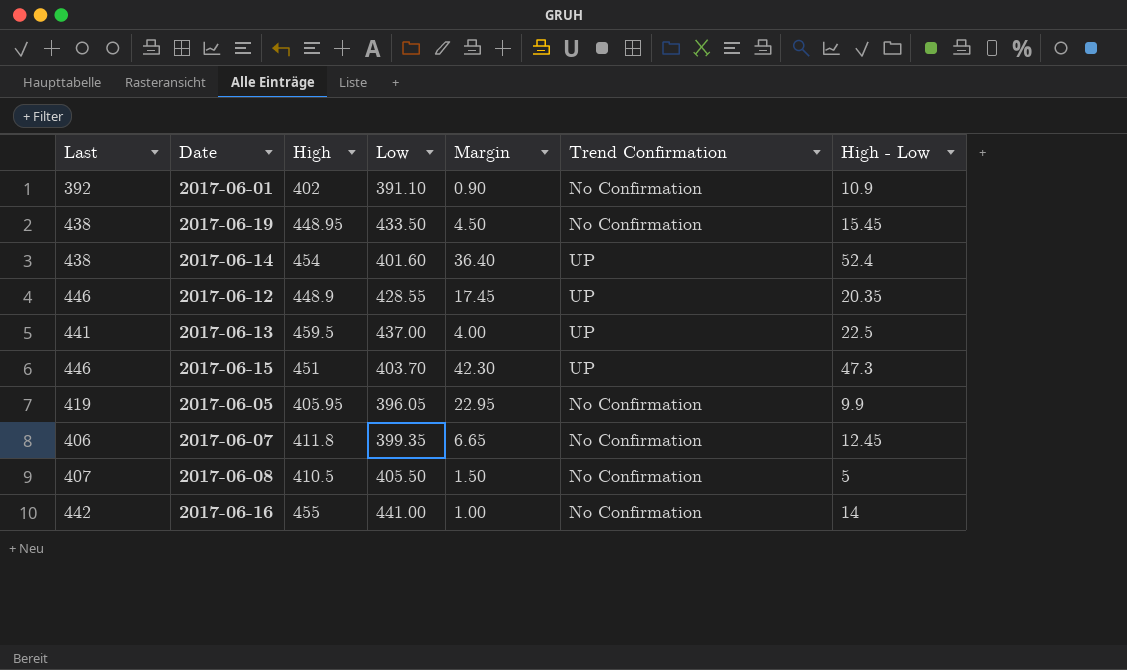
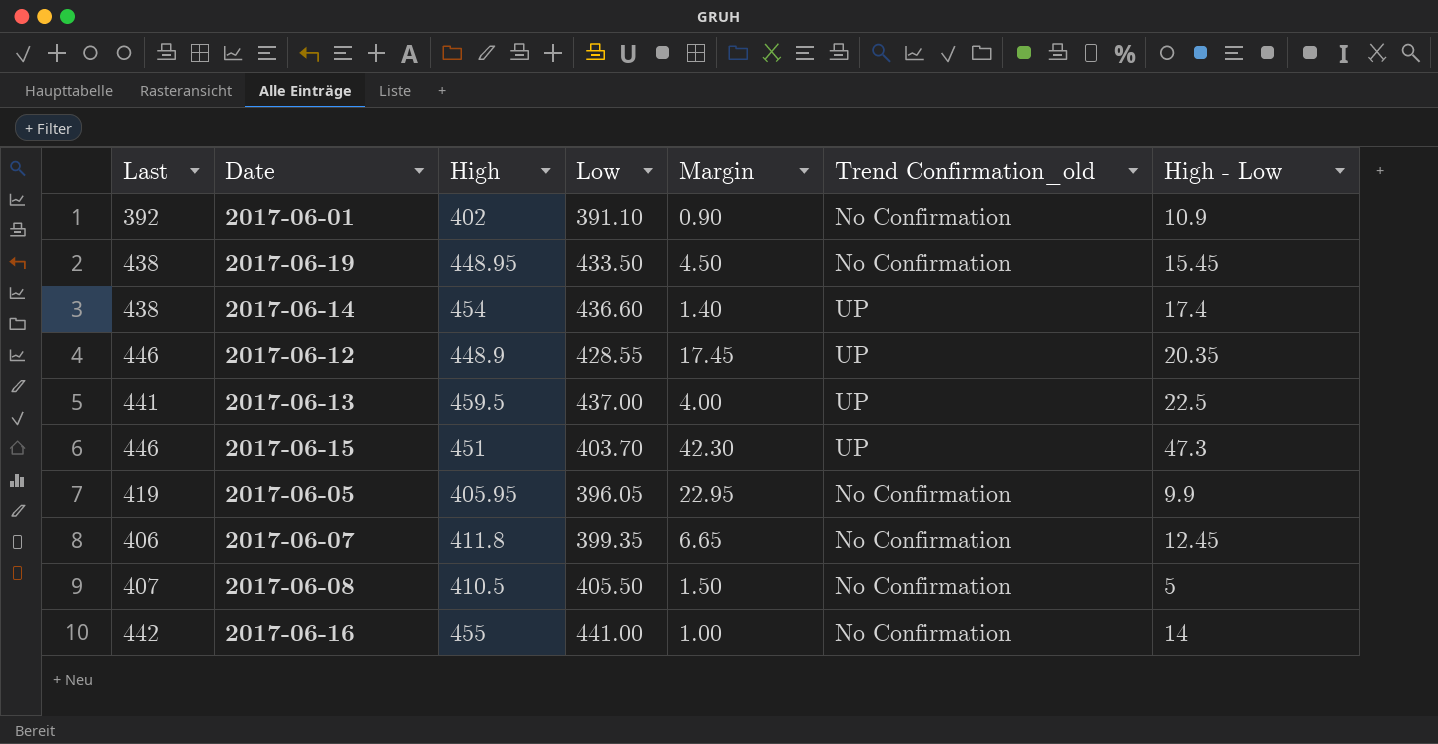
column name: Trend Confirmation -> Trend Confirmation_old
2017-06-14 | Low: 401.60 -> 436.60
2017-06-14 | Margin: 36.40 -> 1.40
2017-06-14 | High - Low: 52.4 -> 17.4

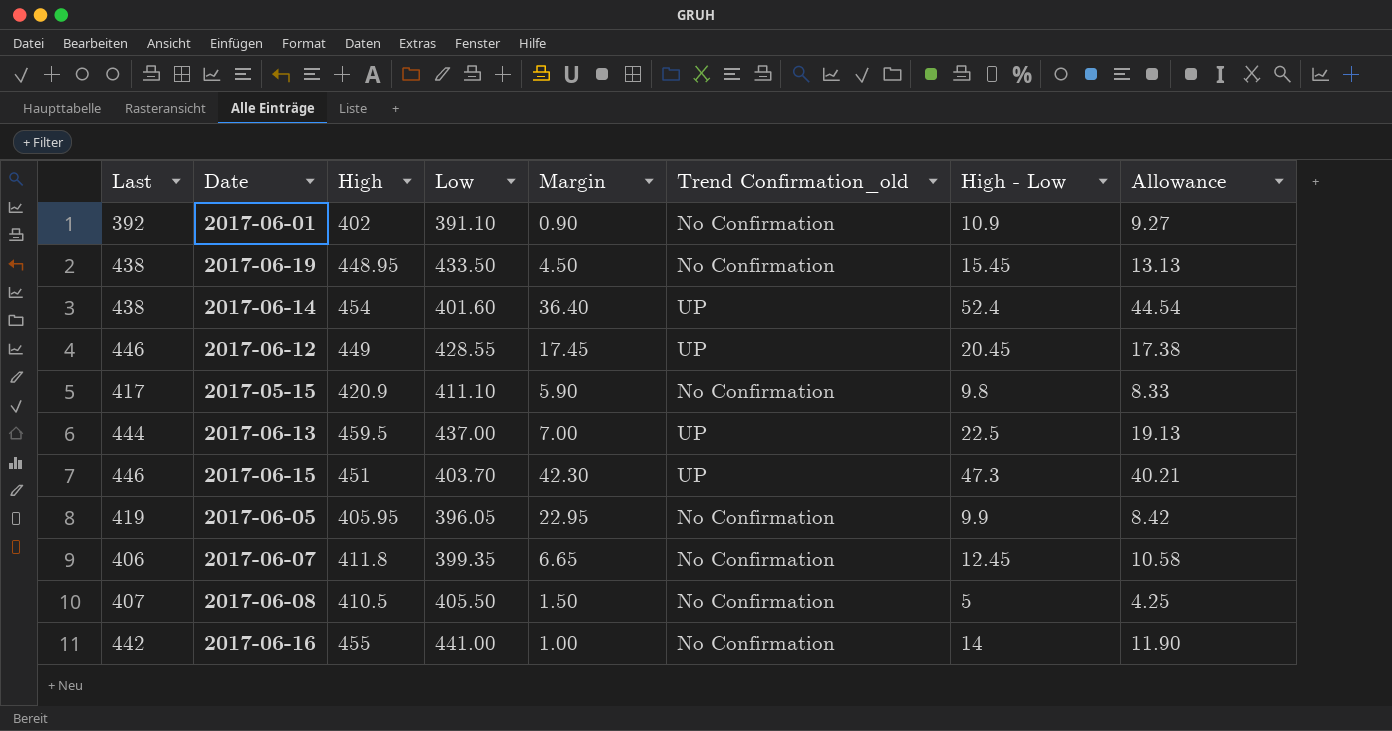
column Allowance | formula: none -> [High - Low] * 0.85
2017-06-14 | Low: 436.60 -> 401.60
2017-06-14 | Margin: 1.40 -> 36.40
2017-06-14 | High - Low: 17.4 -> 52.4
2017-06-12 | High: 448.9 -> 449
2017-06-12 | High - Low: 20.35 -> 20.45
row 2017-05-15: none -> 417 | 420.9 | 411.10 | 5.90 | No Confirmation | 9.8 | 8.33
2017-06-13 | Last: 441 -> 444
2017-06-13 | Margin: 4.00 -> 7.00

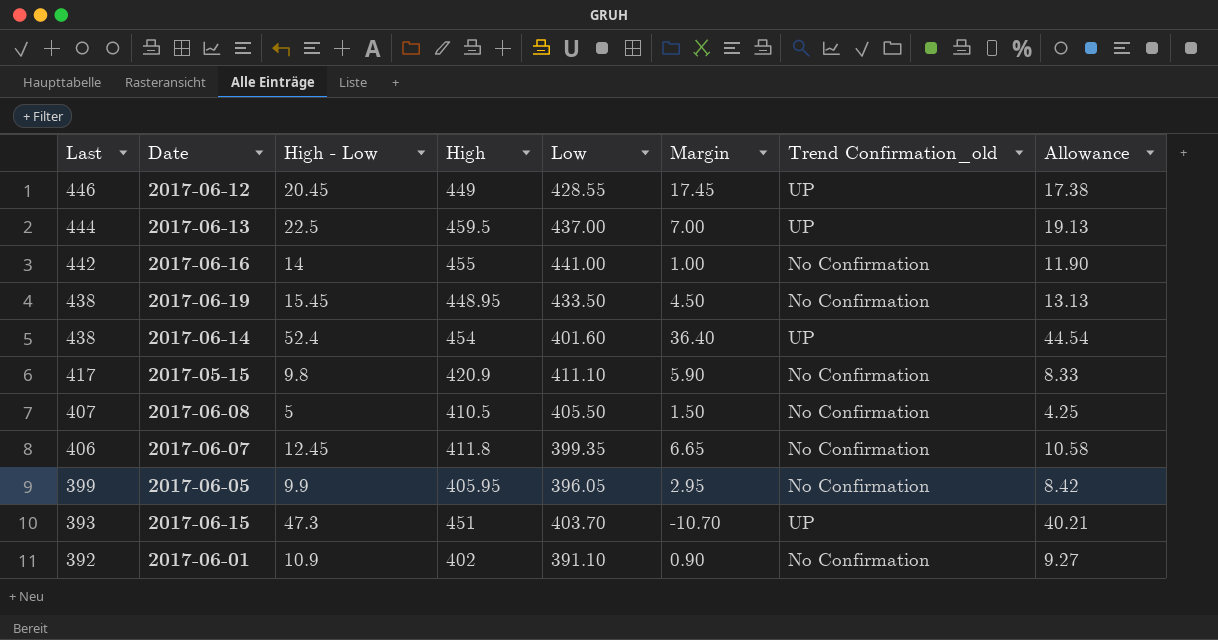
row order: none -> Last descending
column High - Low | position: 7 -> 3
2017-06-05 | Last: 419 -> 399
2017-06-05 | Margin: 22.95 -> 2.95
2017-06-15 | Last: 446 -> 393
2017-06-15 | Margin: 42.30 -> -10.70

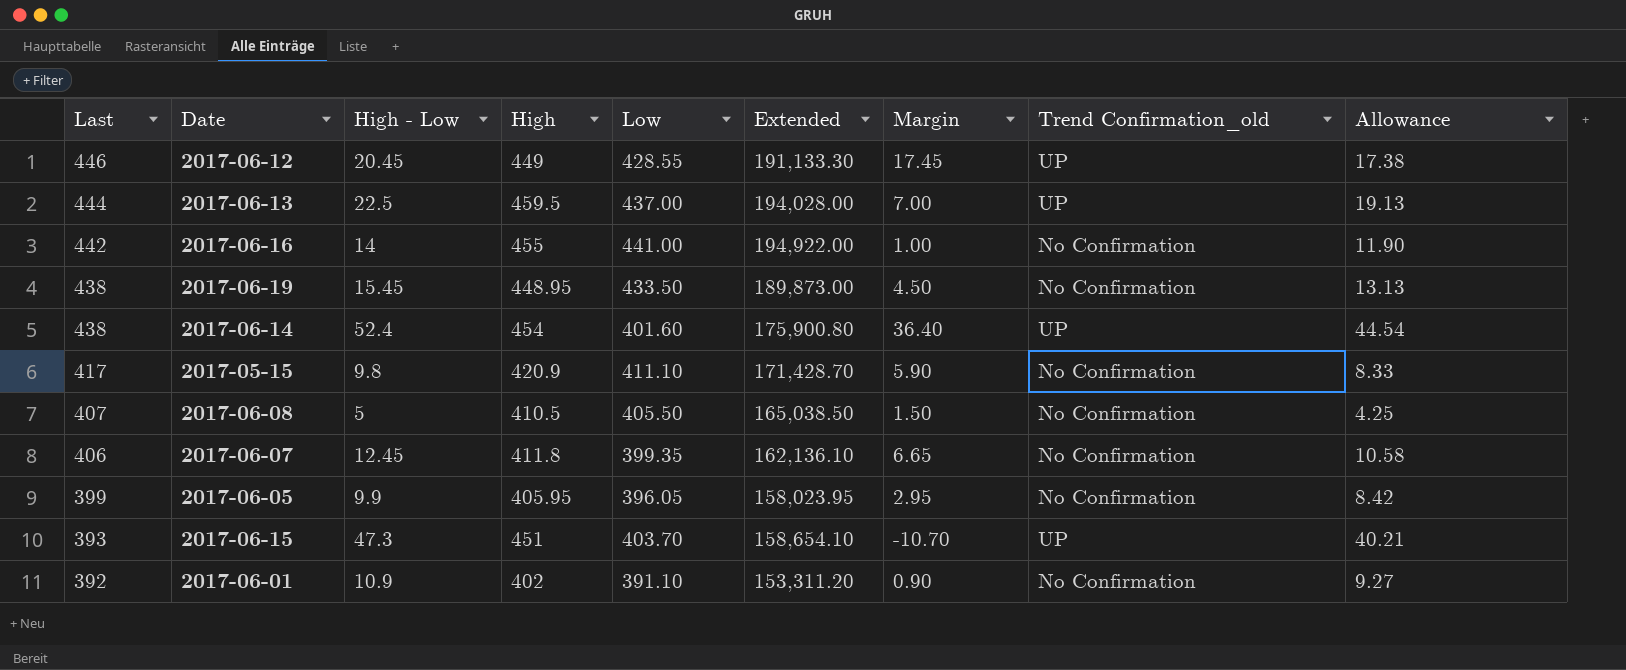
column Extended | formula: none -> [Last] * [Low]

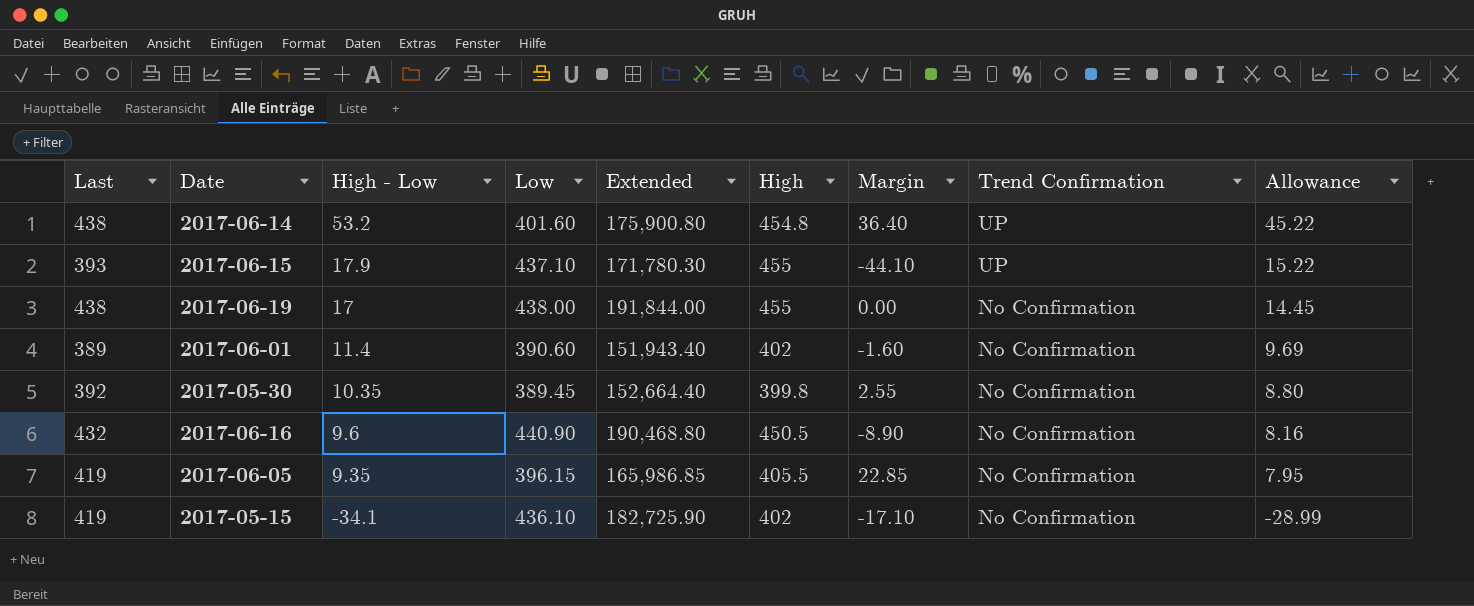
row order: Last descending -> High - Low descending
column High | position: 4 -> 6
column name: Trend Confirmation_old -> Trend Confirmation
row 2017-06-12: 446 | 20.45 | 449 | 428.55 | 191,133.30 | 17.45 | UP | 17.38 -> none
row 2017-06-13: 444 | 22.5 | 459.5 | 437.00 | 194,028.00 | 7.00 | UP | 19.13 -> none
row 2017-06-08: 407 | 5 | 410.5 | 405.50 | 165,038.50 | 1.50 | No Confirmation | 4.25 -> none
row 2017-06-07: 406 | 12.45 | 411.8 | 399.35 | 162,136.10 | 6.65 | No Confirmation | 10.58 -> none
2017-06-14 | High - Low: 52.4 -> 53.2
2017-06-14 | High: 454 -> 454.8
2017-06-14 | Allowance: 44.54 -> 45.22
2017-06-15 | High - Low: 47.3 -> 17.9
2017-06-15 | Low: 403.70 -> 437.10
2017-06-15 | Extended: 158,654.10 -> 171,780.30
2017-06-15 | High: 451 -> 455
2017-06-15 | Margin: -10.70 -> -44.10
2017-06-15 | Allowance: 40.21 -> 15.22
2017-06-19 | High - Low: 15.45 -> 17
2017-06-19 | Low: 433.50 -> 438.00
2017-06-19 | Extended: 189,873.00 -> 191,844.00
2017-06-19 | High: 448.95 -> 455
2017-06-19 | Margin: 4.50 -> 0.00
2017-06-19 | Allowance: 13.13 -> 14.45
2017-06-01 | Last: 392 -> 389
2017-06-01 | High - Low: 10.9 -> 11.4
2017-06-01 | Low: 391.10 -> 390.60
2017-06-01 | Extended: 153,311.20 -> 151,943.40
2017-06-01 | Margin: 0.90 -> -1.60
2017-06-01 | Allowance: 9.27 -> 9.69
row 2017-05-30: none -> 392 | 10.35 | 389.45 | 152,664.40 | 399.8 | 2.55 | No Confirmation | 8.80
2017-06-16 | Last: 442 -> 432
2017-06-16 | High - Low: 14 -> 9.6
2017-06-16 | Low: 441.00 -> 440.90
2017-06-16 | Extended: 194,922.00 -> 190,468.80
2017-06-16 | High: 455 -> 450.5
2017-06-16 | Margin: 1.00 -> -8.90
2017-06-16 | Allowance: 11.90 -> 8.16
2017-06-05 | Last: 399 -> 419
2017-06-05 | High - Low: 9.9 -> 9.35
2017-06-05 | Low: 396.05 -> 396.15
2017-06-05 | Extended: 158,023.95 -> 165,986.85
2017-06-05 | High: 405.95 -> 405.5
2017-06-05 | Margin: 2.95 -> 22.85
2017-06-05 | Allowance: 8.42 -> 7.95
2017-05-15 | Last: 417 -> 419
2017-05-15 | High - Low: 9.8 -> -34.1
2017-05-15 | Low: 411.10 -> 436.10
2017-05-15 | Extended: 171,428.70 -> 182,725.90
2017-05-15 | High: 420.9 -> 402
2017-05-15 | Margin: 5.90 -> -17.10
2017-05-15 | Allowance: 8.33 -> -28.99

